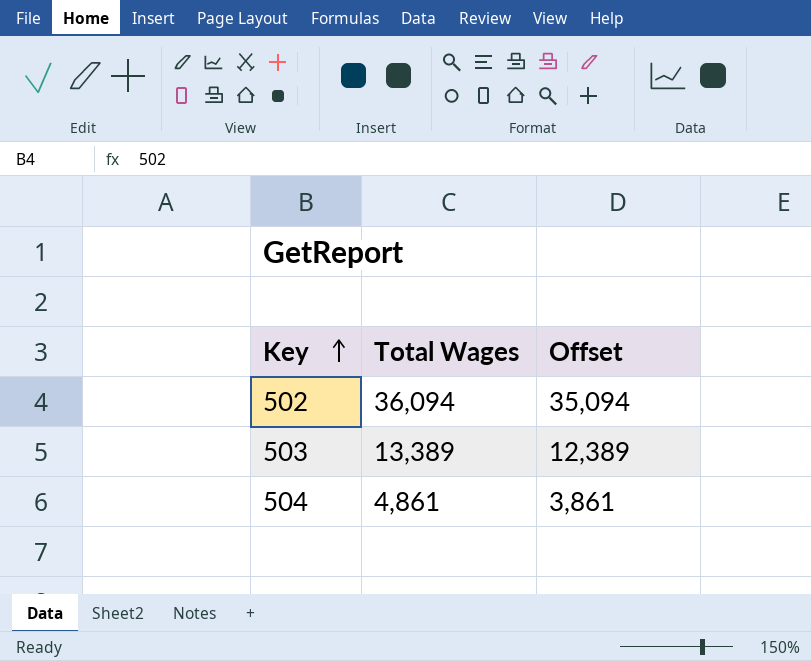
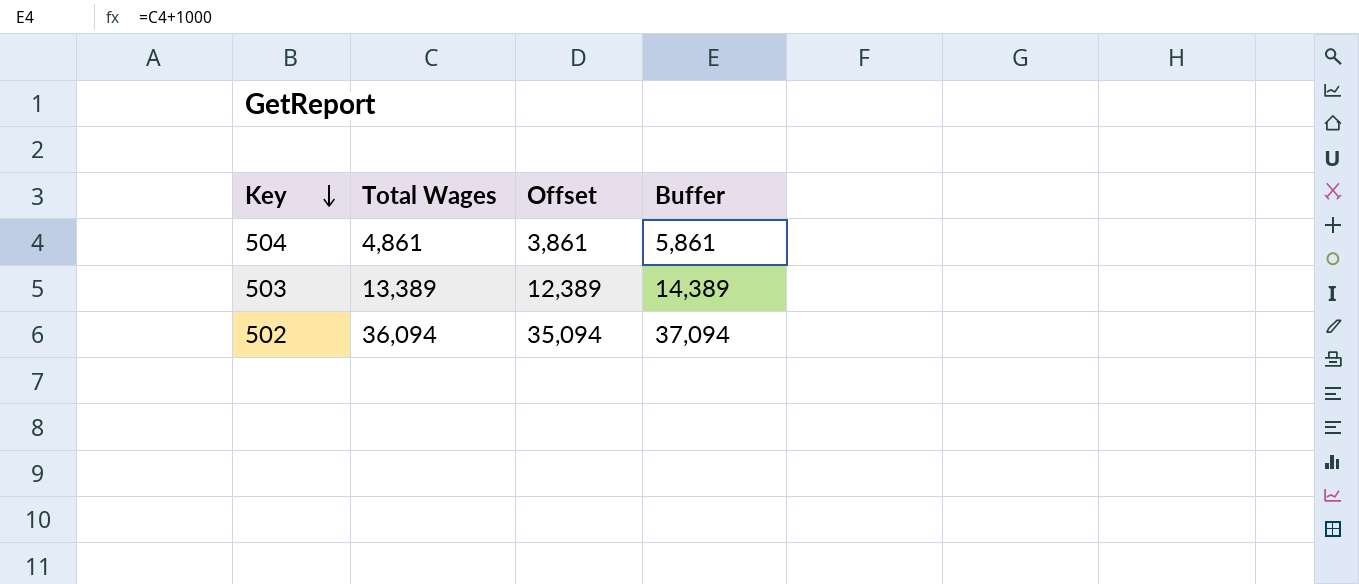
row order: Key ascending -> Key descending
column Buffer | formula: none -> [Total Wages] + 1000

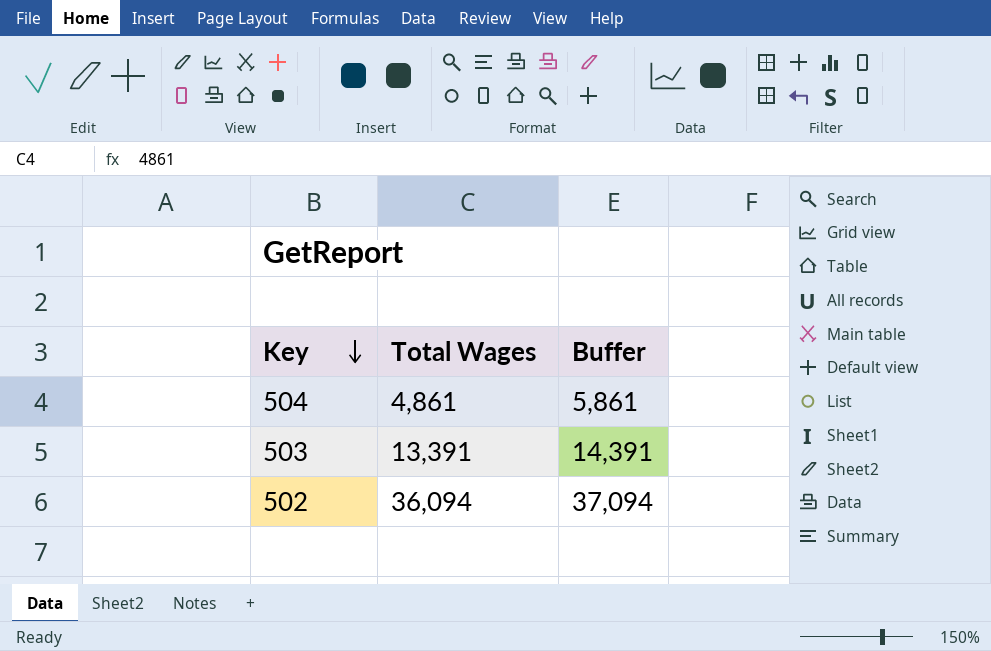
column Offset | formula: [Total Wages] - 1000 -> none
503 | Total Wages: 13,389 -> 13,391
503 | Buffer: 14,389 -> 14,391

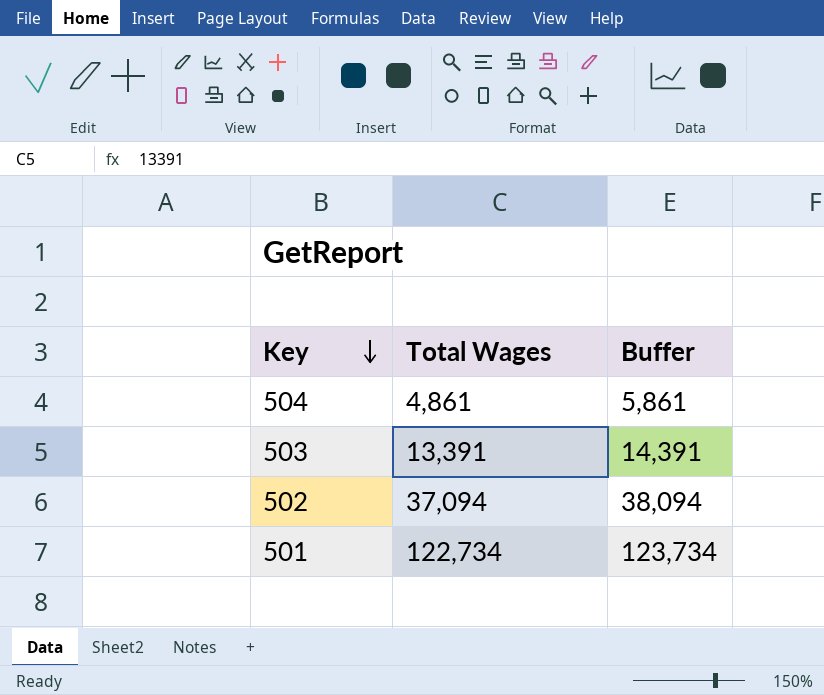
502 | Total Wages: 36,094 -> 37,094
502 | Buffer: 37,094 -> 38,094
row 501: none -> 122,734 | 123,734

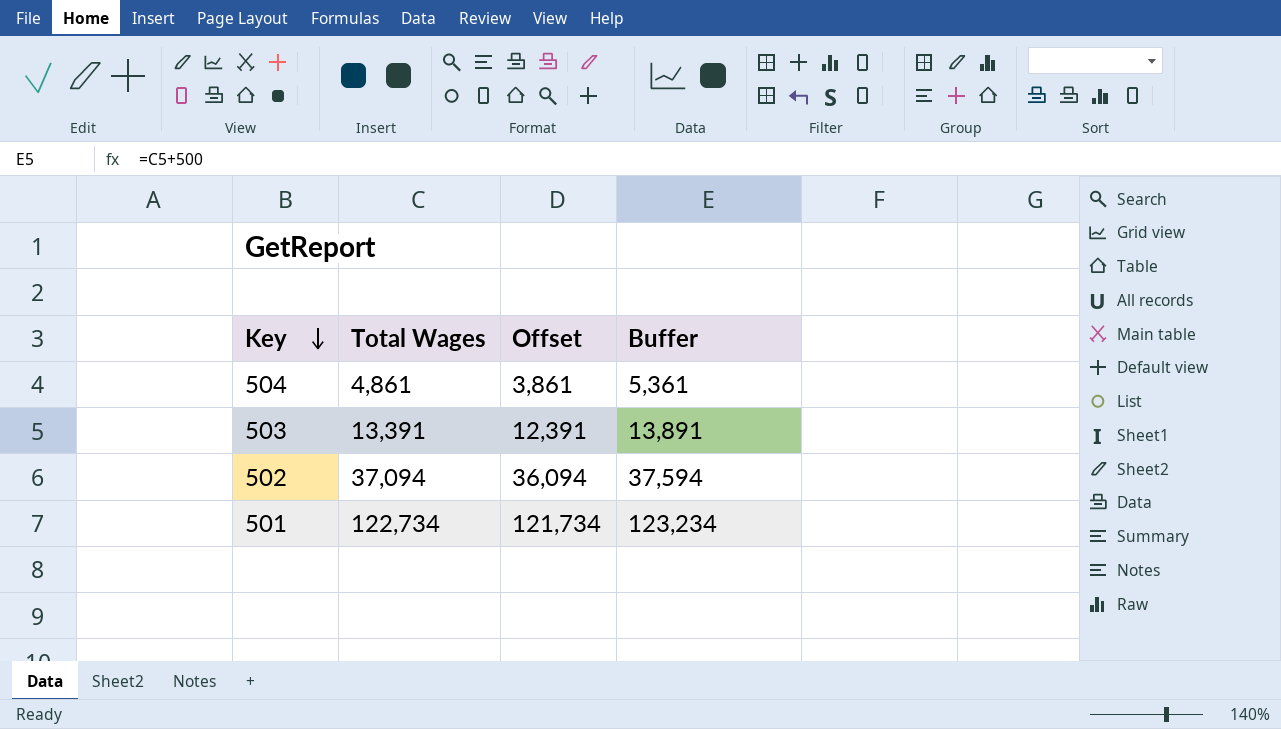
column Offset | formula: none -> [Total Wages] - 1000
column Buffer | formula: [Total Wages] + 1000 -> [Total Wages] + 500

